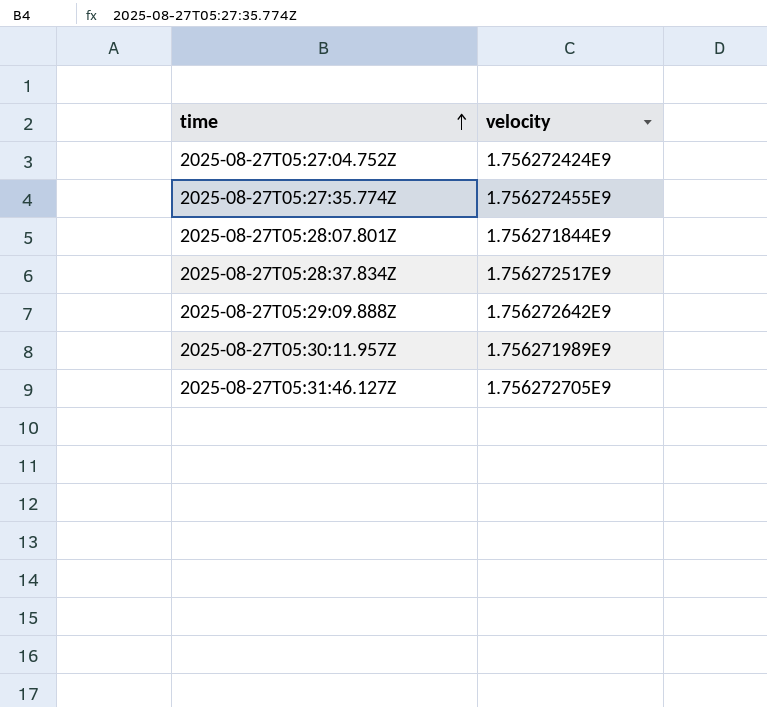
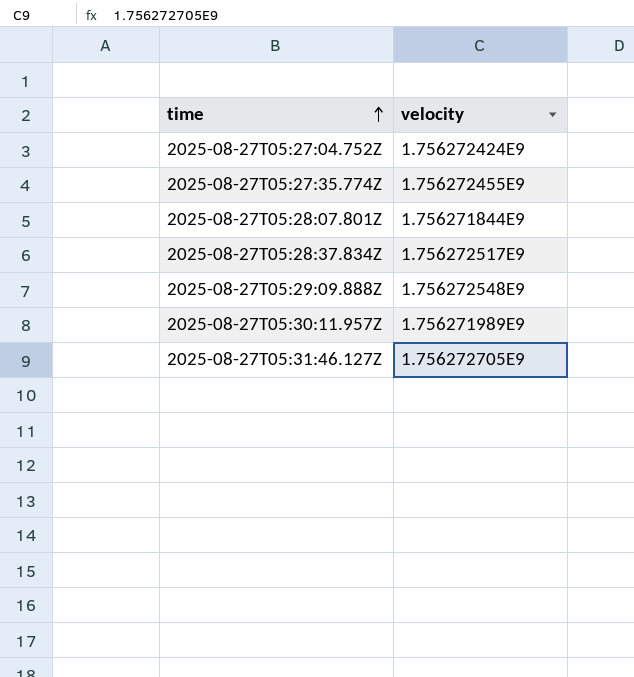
2025-08-27T05:29:09.888Z | velocity: 1.756272642E9 -> 1.756272548E9

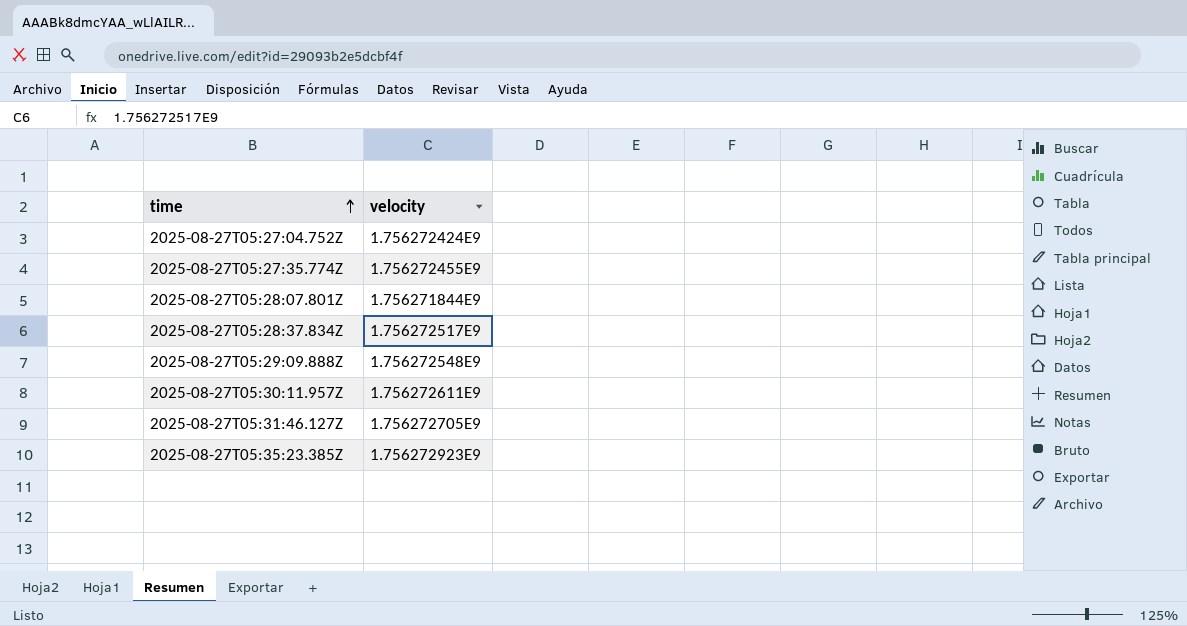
2025-08-27T05:30:11.957Z | velocity: 1.756271989E9 -> 1.756272611E9
row 2025-08-27T05:35:23.385Z: none -> 1.756272923E9

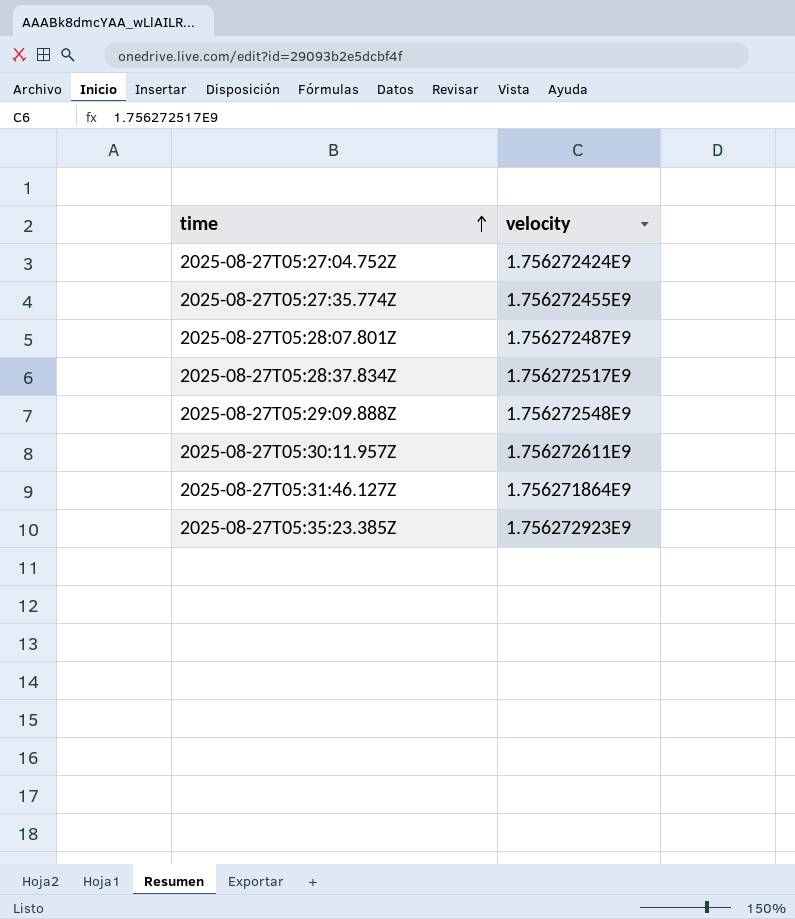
2025-08-27T05:28:07.801Z | velocity: 1.756271844E9 -> 1.756272487E9
2025-08-27T05:31:46.127Z | velocity: 1.756272705E9 -> 1.756271864E9

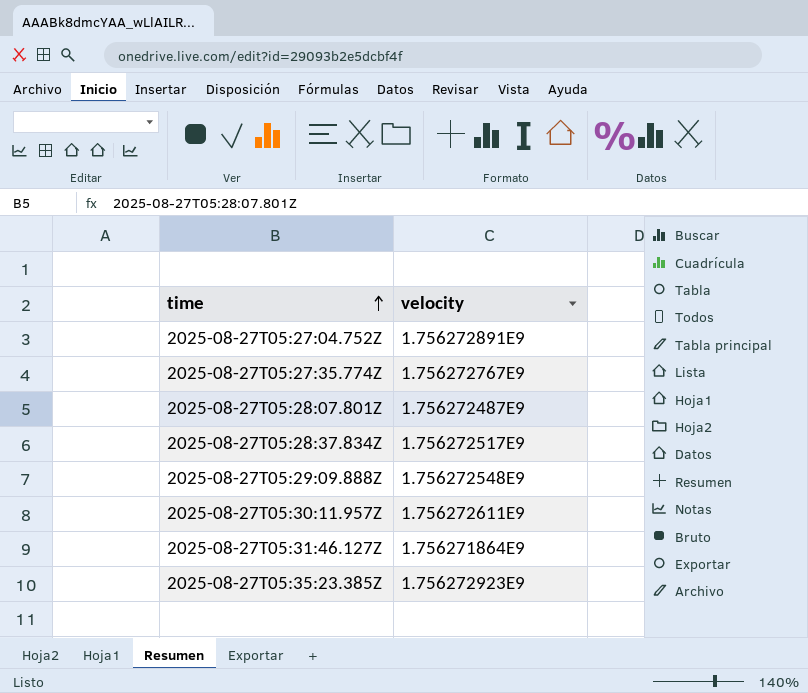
2025-08-27T05:27:04.752Z | velocity: 1.756272424E9 -> 1.756272891E9
2025-08-27T05:27:35.774Z | velocity: 1.756272455E9 -> 1.756272767E9

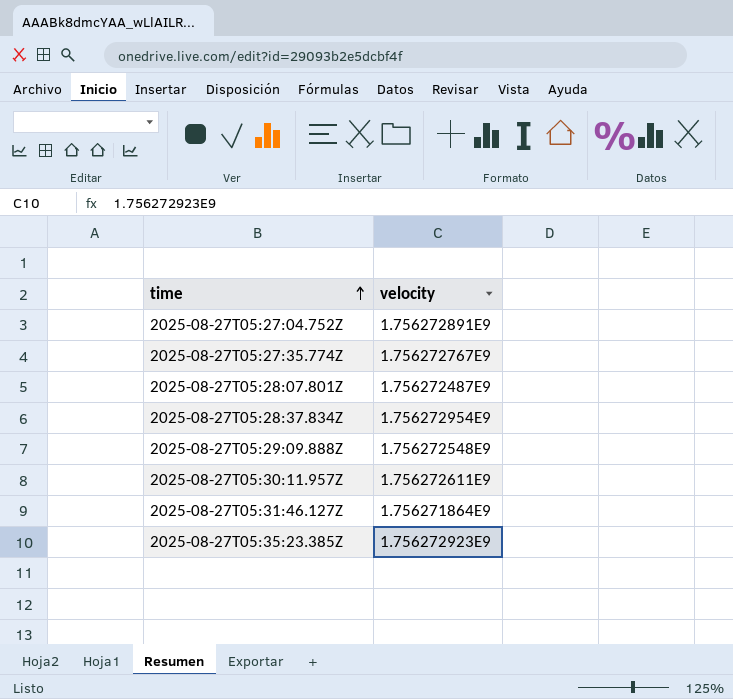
2025-08-27T05:28:37.834Z | velocity: 1.756272517E9 -> 1.756272954E9

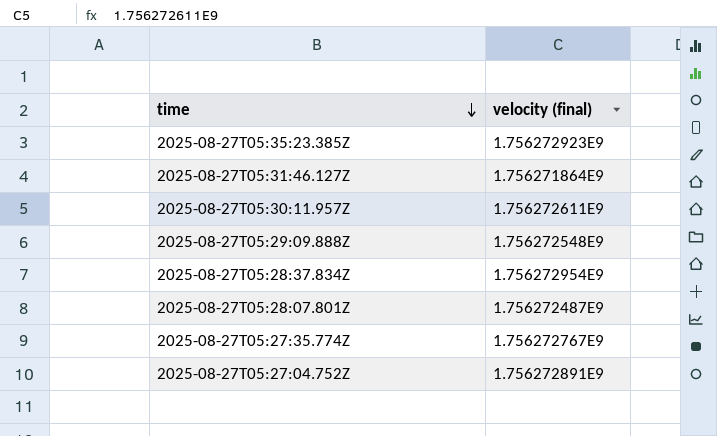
row order: time ascending -> time descending
column name: velocity -> velocity (final)

